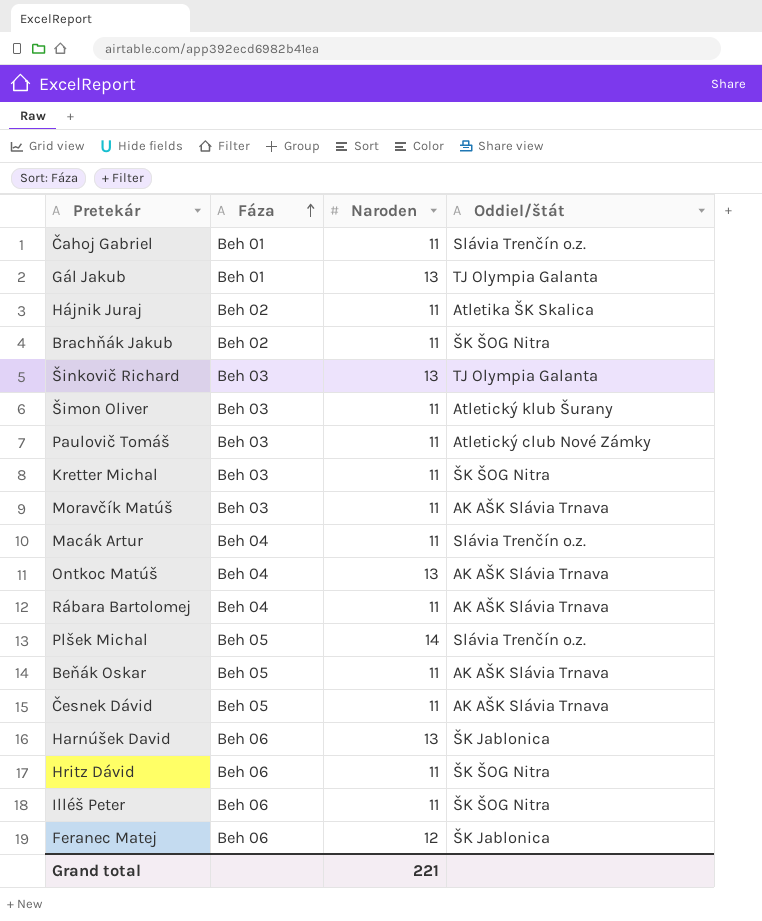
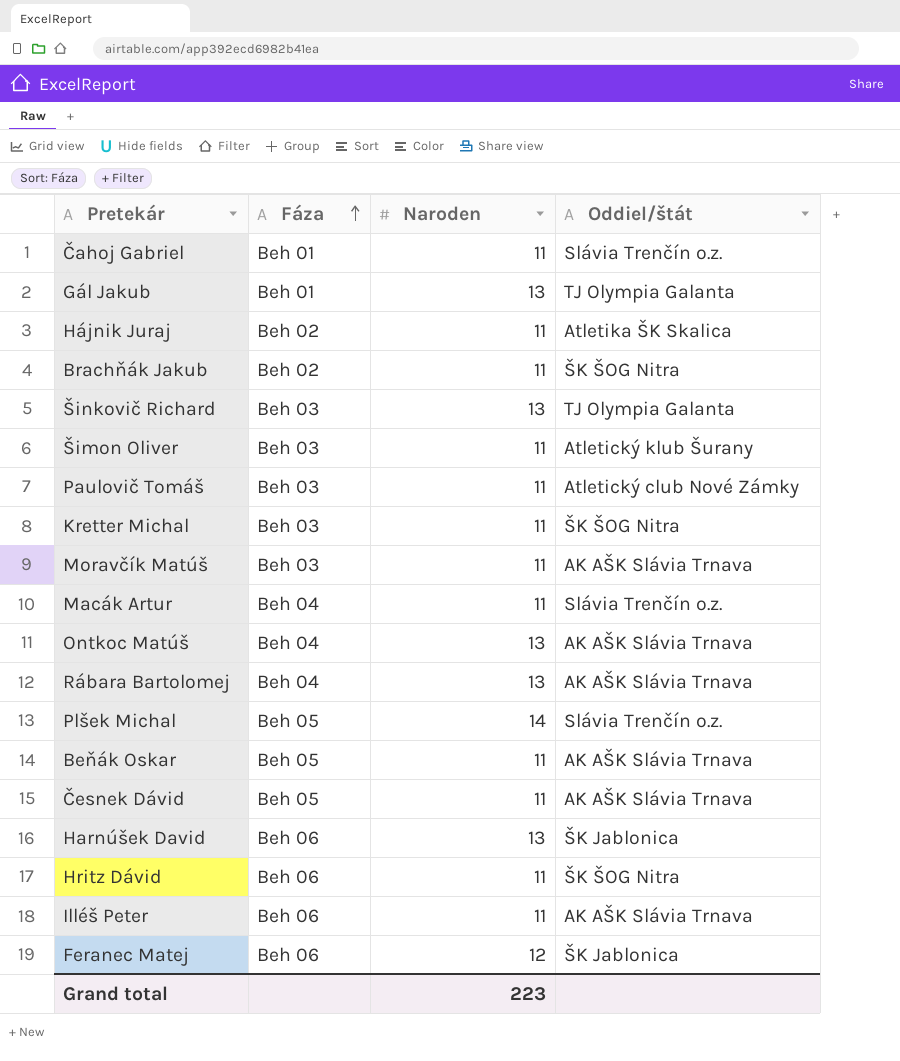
Rábara Bartolomej | Naroden: 11 -> 13
Illéš Peter | Oddiel/štát: ŠK ŠOG Nitra -> AK AŠK Slávia Trnava
Grand total | Naroden: 221 -> 223

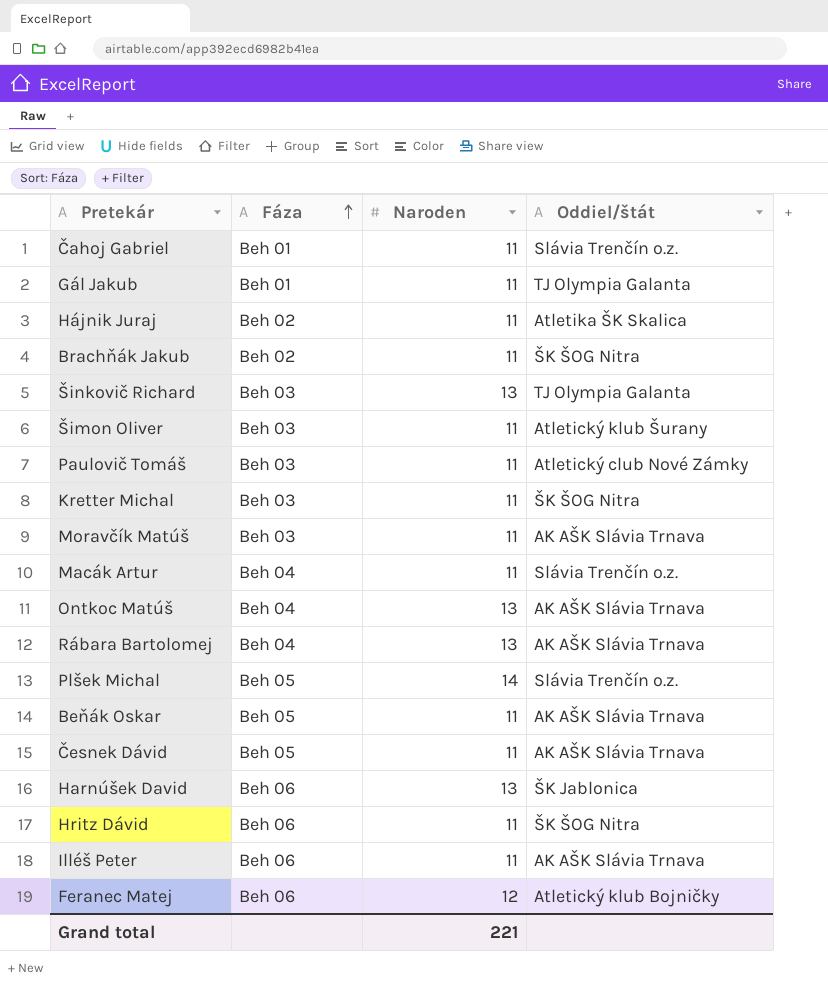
Gál Jakub | Naroden: 13 -> 11
Feranec Matej | Oddiel/štát: ŠK Jablonica -> Atletický klub Bojničky
Grand total | Naroden: 223 -> 221

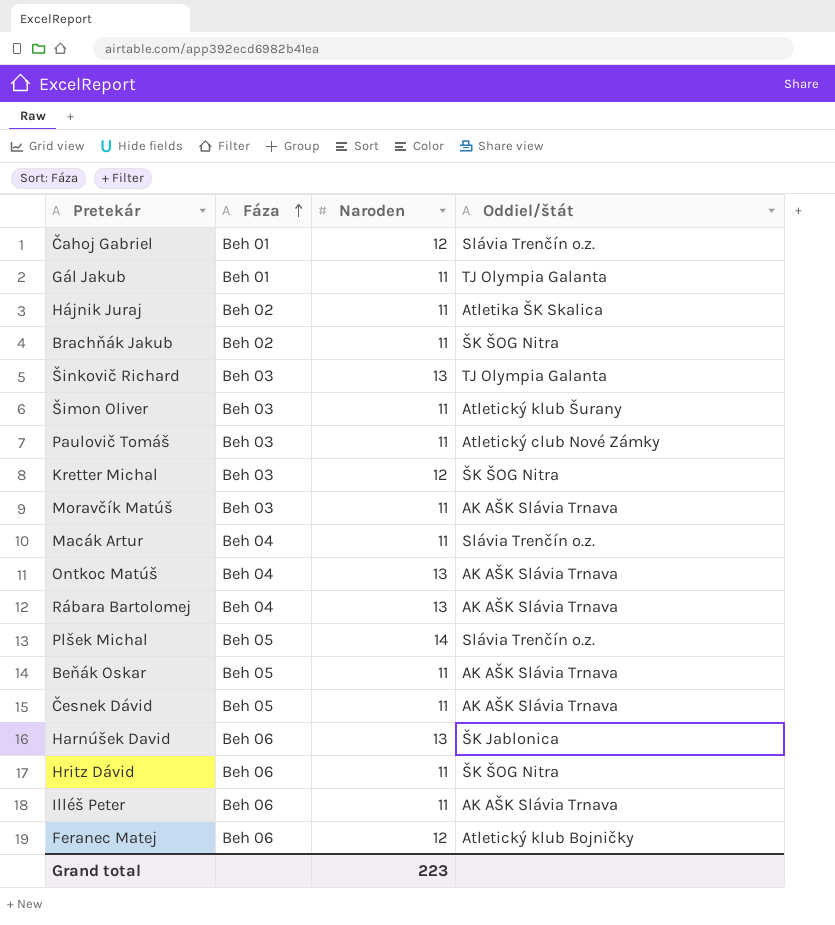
Čahoj Gabriel | Naroden: 11 -> 12
Kretter Michal | Naroden: 11 -> 12
Grand total | Naroden: 221 -> 223

